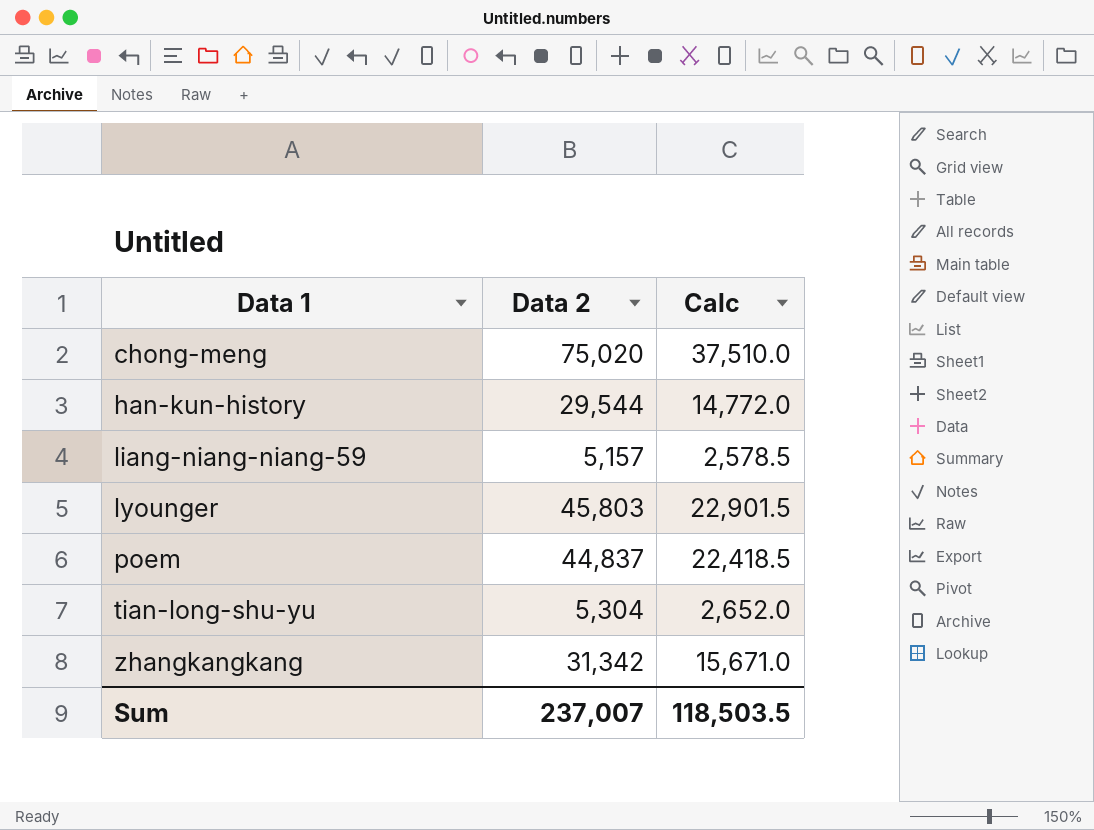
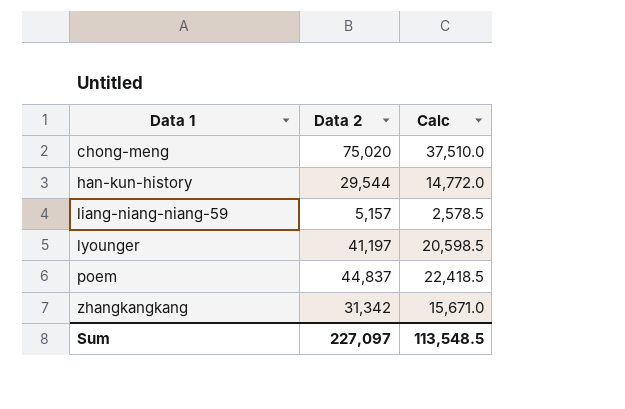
row tian-long-shu-yu: 5,304 | 2,652.0 -> none
lyounger | Data 2: 45,803 -> 41,197
lyounger | Calc: 22,901.5 -> 20,598.5
Sum | Data 2: 237,007 -> 227,097
Sum | Calc: 118,503.5 -> 113,548.5

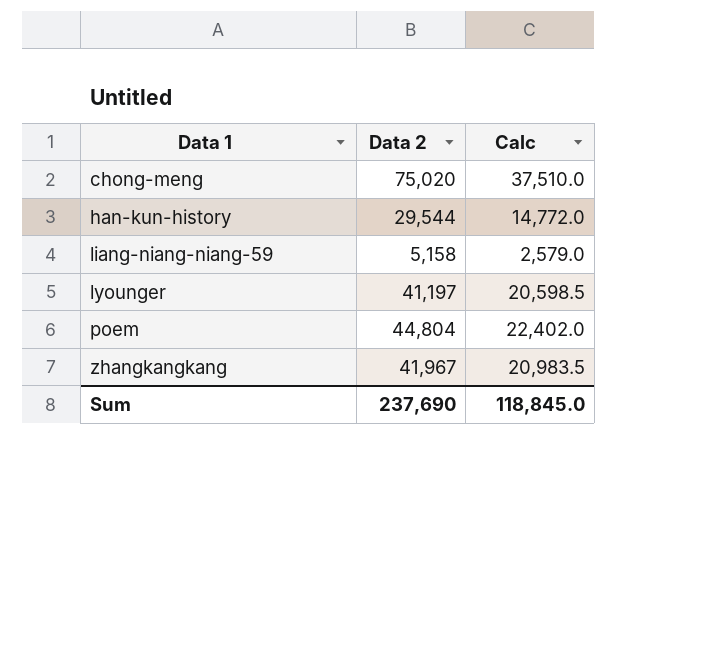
liang-niang-niang-59 | Data 2: 5,157 -> 5,158
liang-niang-niang-59 | Calc: 2,578.5 -> 2,579.0
poem | Data 2: 44,837 -> 44,804
poem | Calc: 22,418.5 -> 22,402.0
zhangkangkang | Data 2: 31,342 -> 41,967
zhangkangkang | Calc: 15,671.0 -> 20,983.5
Sum | Data 2: 227,097 -> 237,690
Sum | Calc: 113,548.5 -> 118,845.0

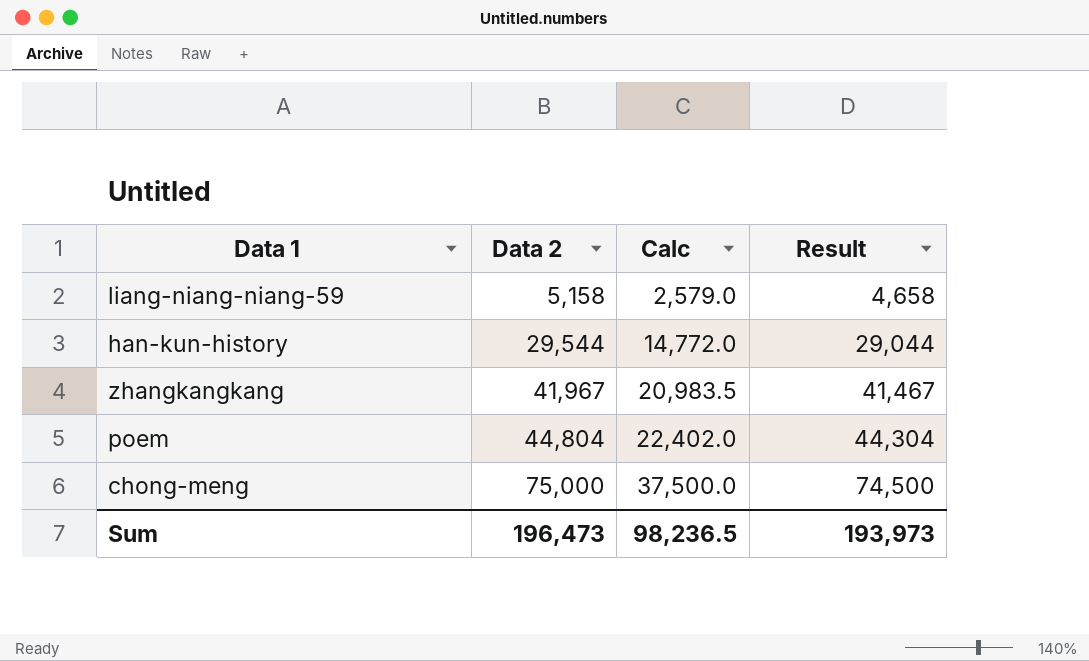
row order: Data 1 ascending -> Data 2 ascending
column Result | formula: none -> [Data 2] - 500
row lyounger: 41,197 | 20,598.5 -> none
chong-meng | Data 2: 75,020 -> 75,000
chong-meng | Calc: 37,510.0 -> 37,500.0
Sum | Data 2: 237,690 -> 196,473
Sum | Calc: 118,845.0 -> 98,236.5

